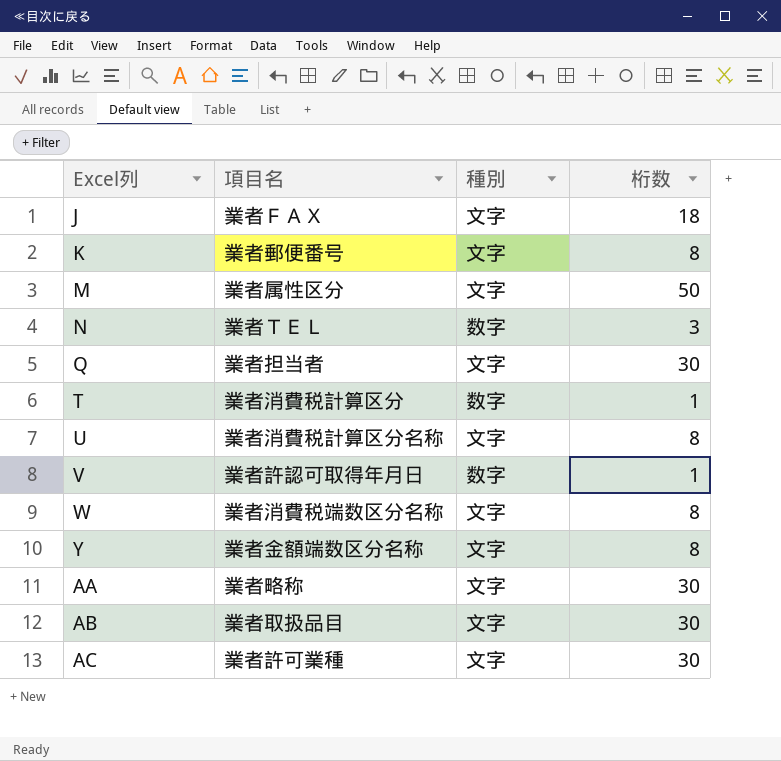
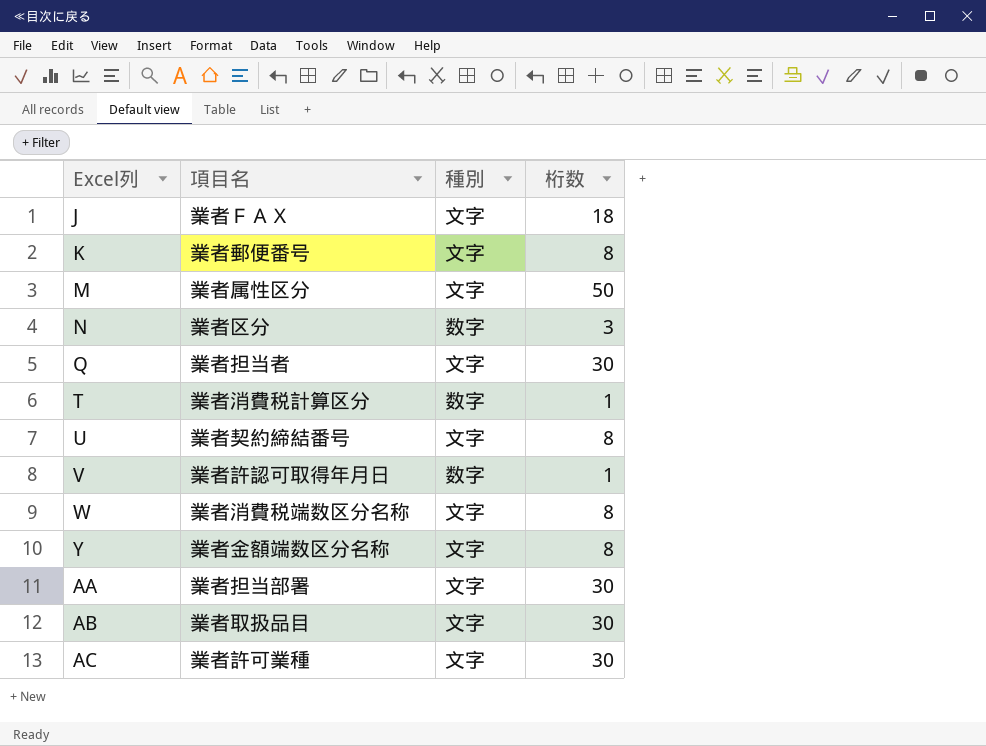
N | 項目名: 業者ＴＥＬ -> 業者区分
U | 項目名: 業者消費税計算区分名称 -> 業者契約締結番号
AA | 項目名: 業者略称 -> 業者担当部署

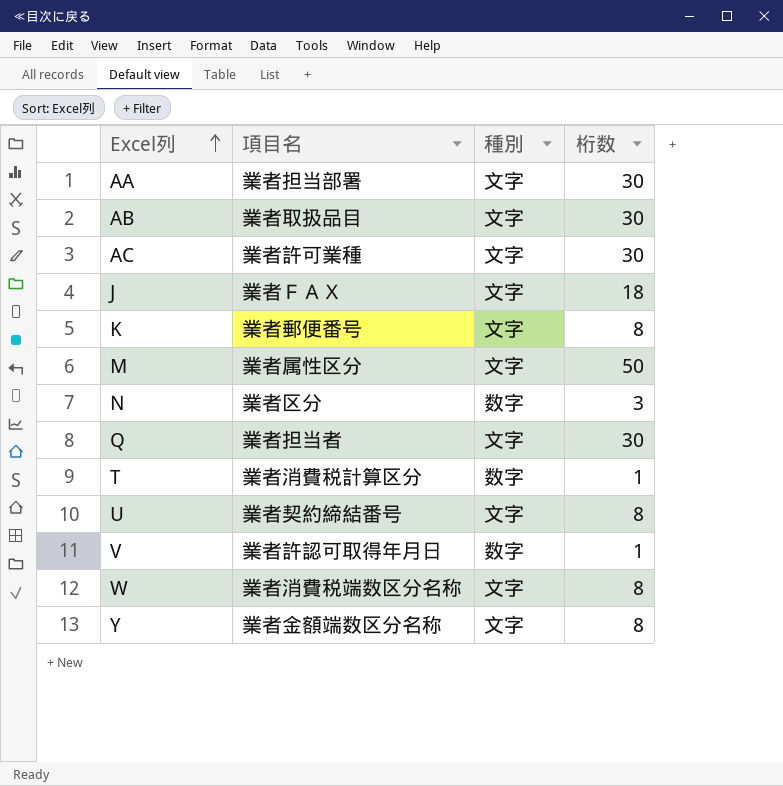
row order: none -> Excel列 ascending

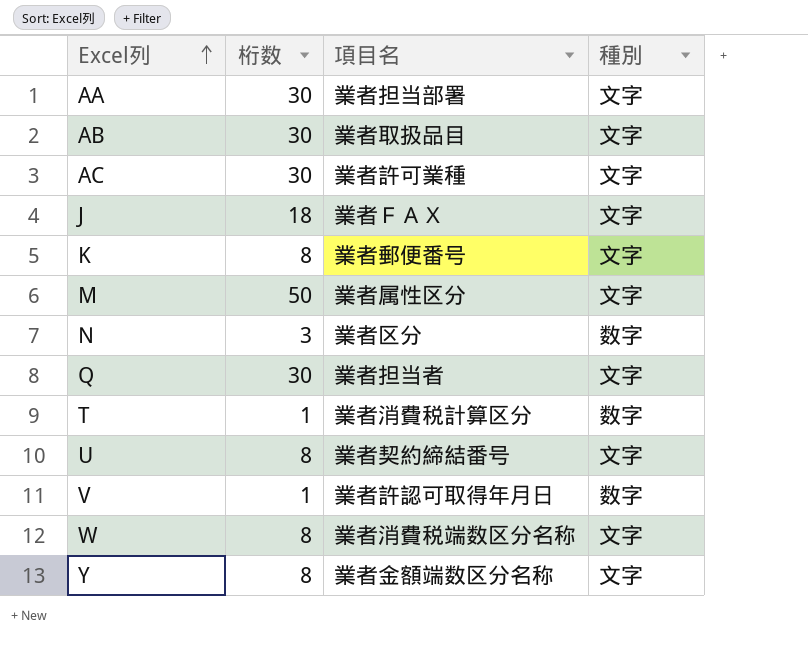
column 桁数 | position: 4 -> 2

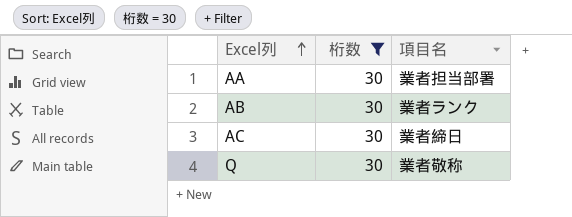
filter: none -> 桁数 = 30
column 種別 | position: 4 -> none
AB | 項目名: 業者取扱品目 -> 業者ランク
AC | 項目名: 業者許可業種 -> 業者締日
Q | 項目名: 業者担当者 -> 業者敬称

